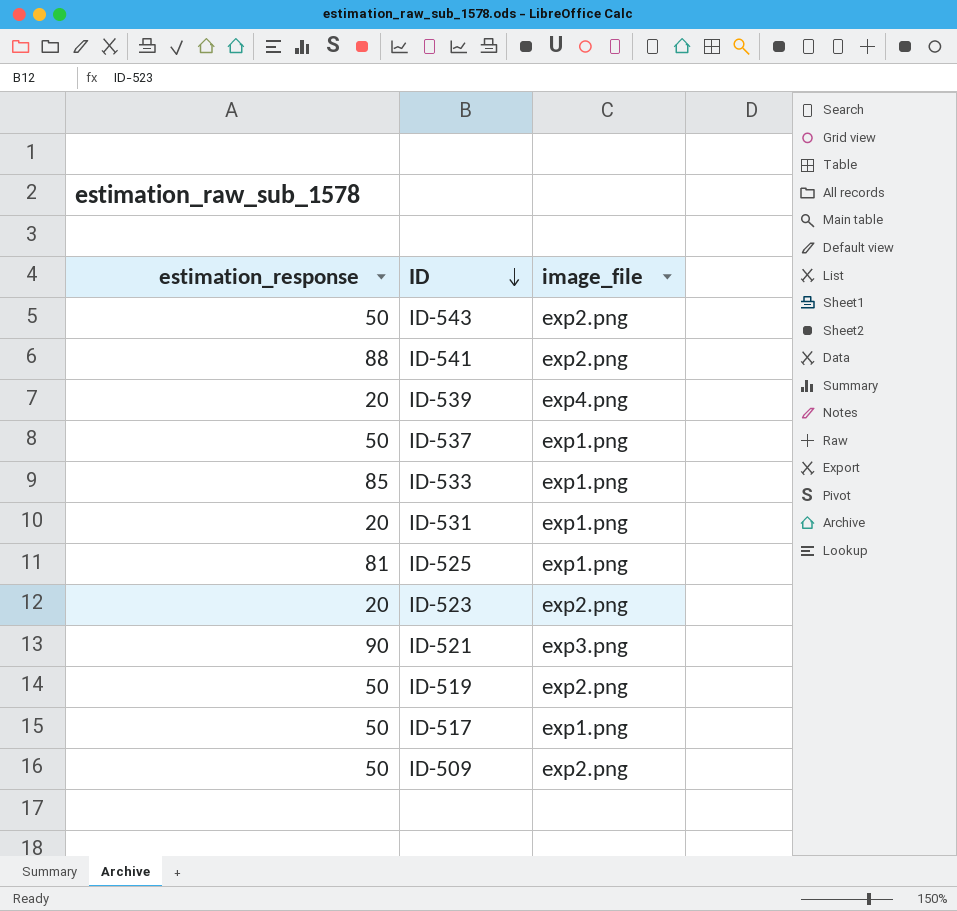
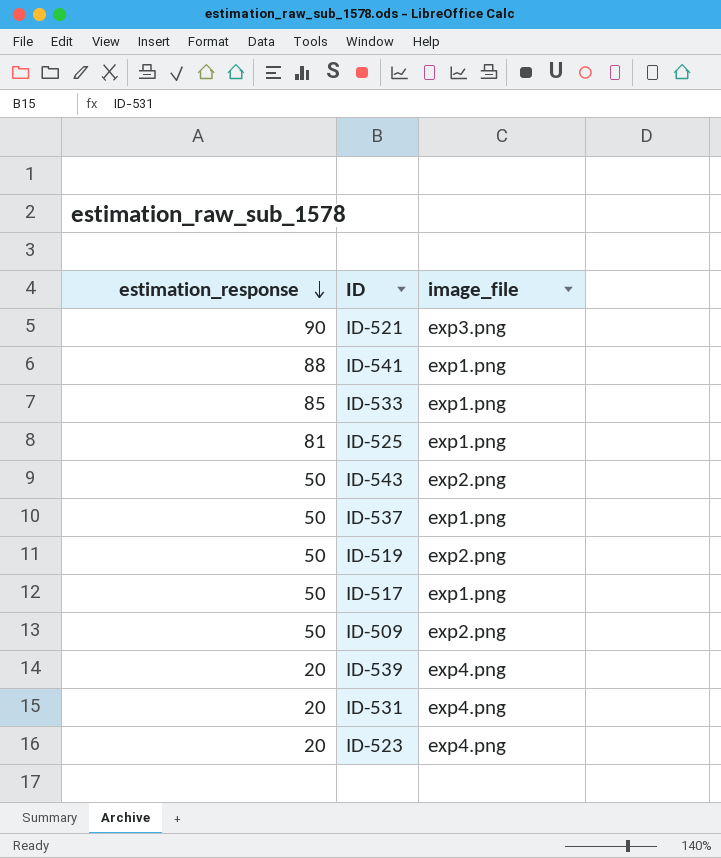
row order: ID descending -> estimation_response descending
ID-541 | image_file: exp2.png -> exp1.png
ID-531 | image_file: exp1.png -> exp4.png
ID-523 | image_file: exp2.png -> exp4.png

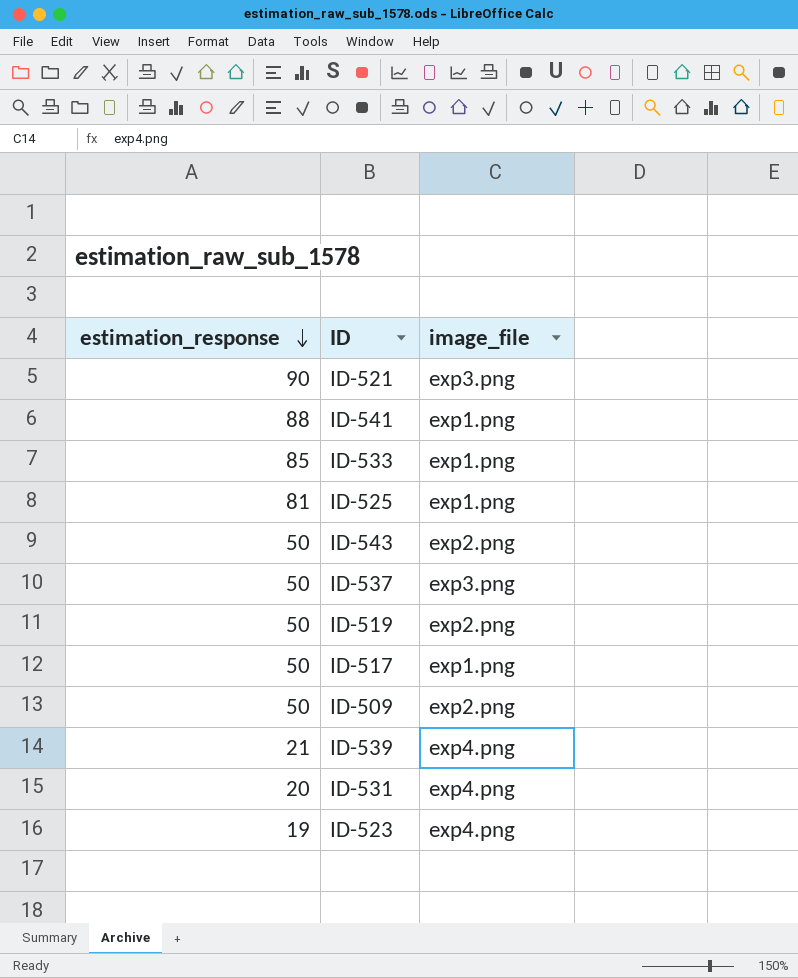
ID-537 | image_file: exp1.png -> exp3.png
ID-539 | estimation_response: 20 -> 21
ID-523 | estimation_response: 20 -> 19

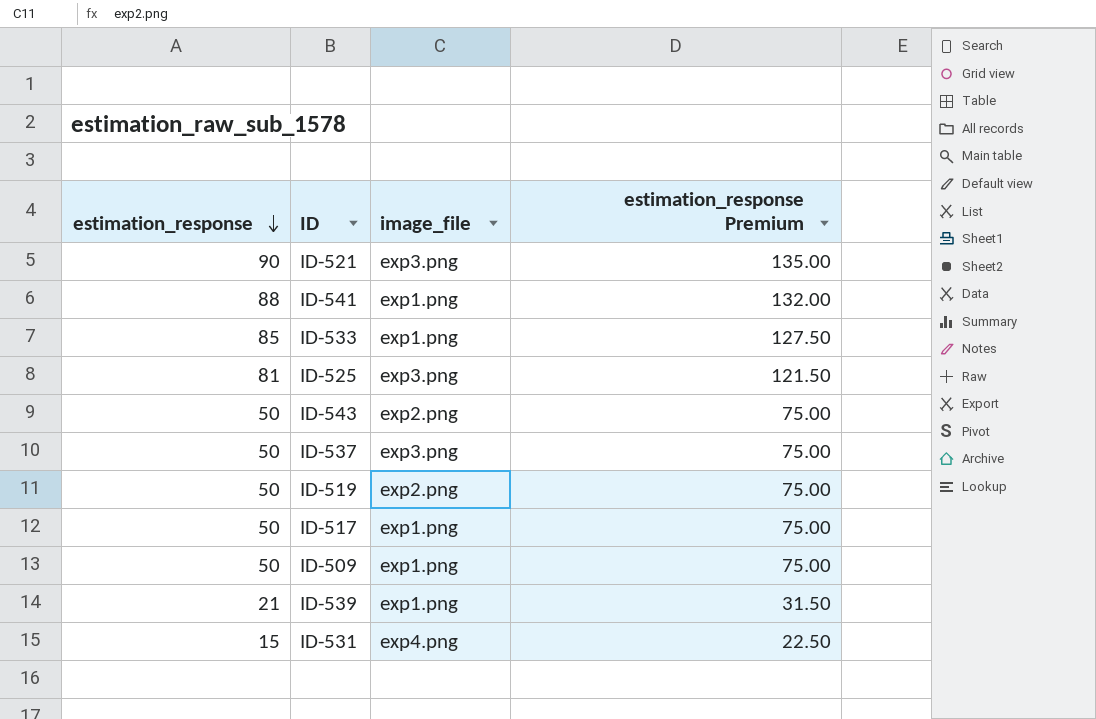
column estimation_response Premium | formula: none -> [estimation_response] * 1.5
row ID-523: 19 | exp4.png -> none
ID-525 | image_file: exp1.png -> exp3.png
ID-509 | image_file: exp2.png -> exp1.png
ID-539 | image_file: exp4.png -> exp1.png
ID-531 | estimation_response: 20 -> 15

